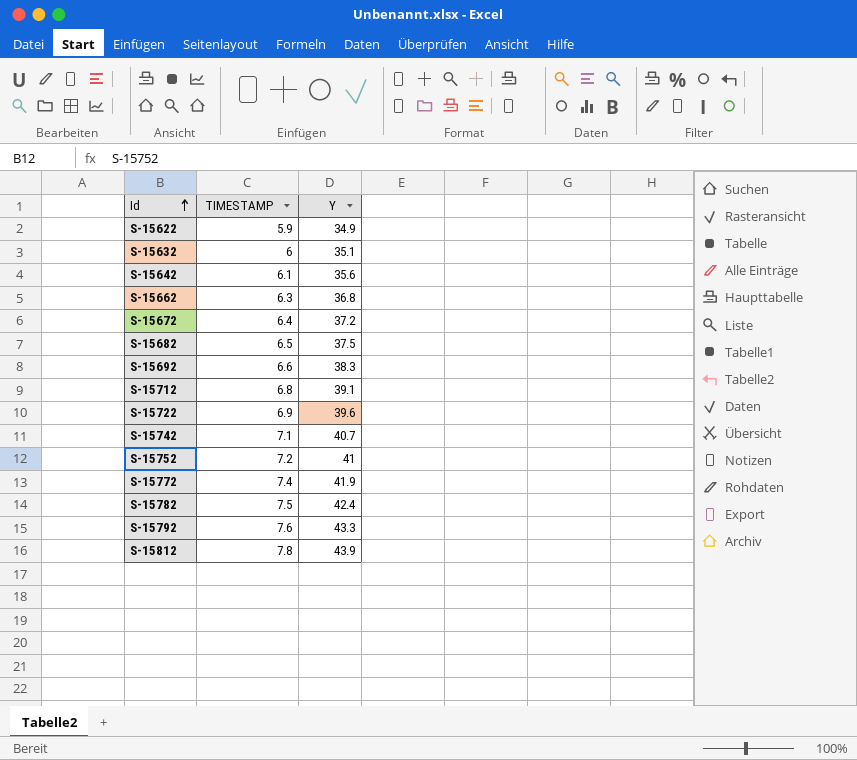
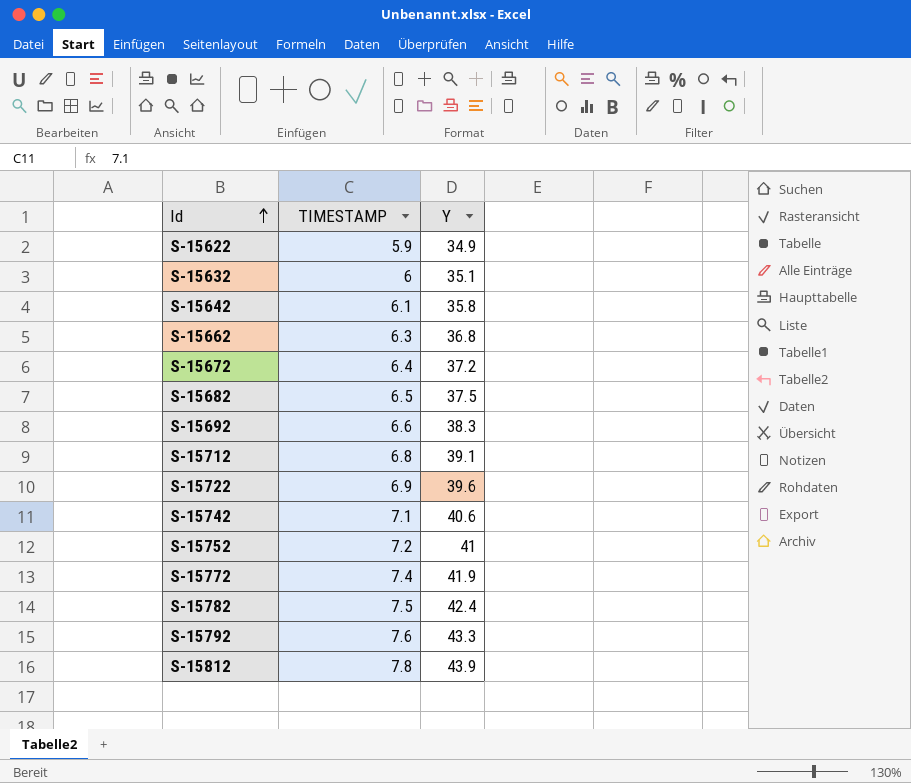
S-15642 | Y: 35.6 -> 35.8
S-15742 | Y: 40.7 -> 40.6

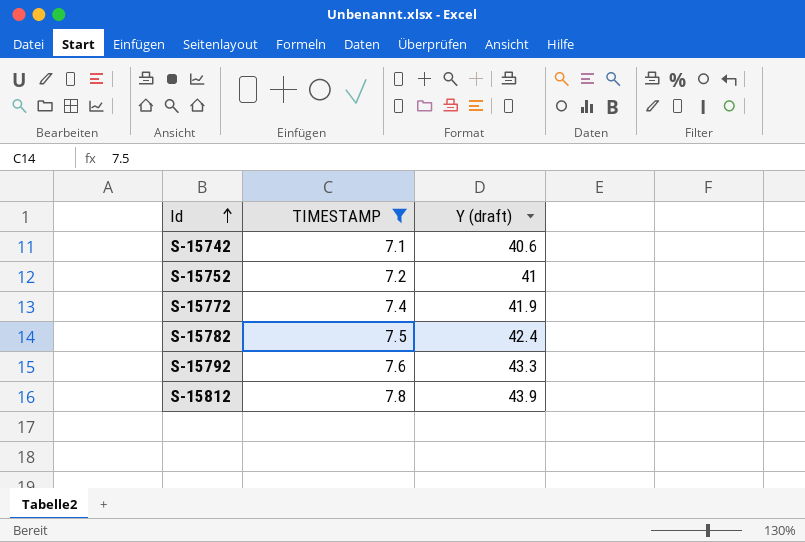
filter: none -> TIMESTAMP >= 7.1
column name: Y -> Y (draft)

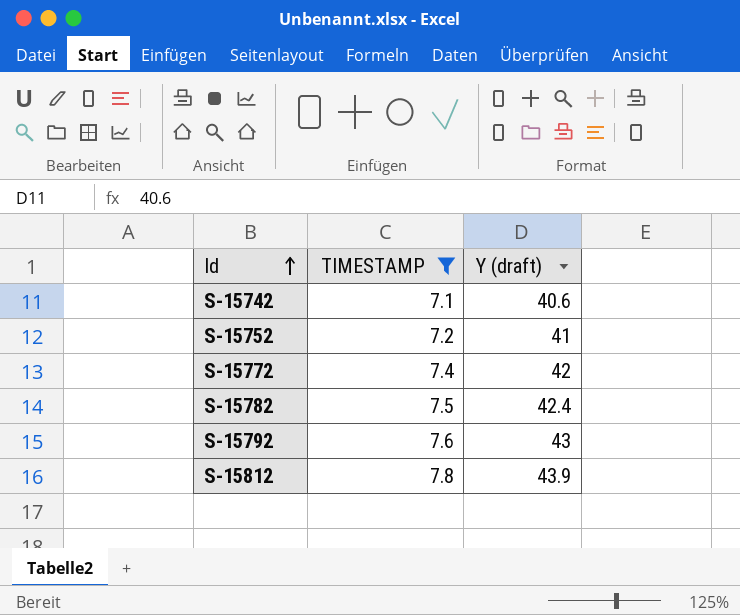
S-15772 | Y (draft): 41.9 -> 42
S-15792 | Y (draft): 43.3 -> 43

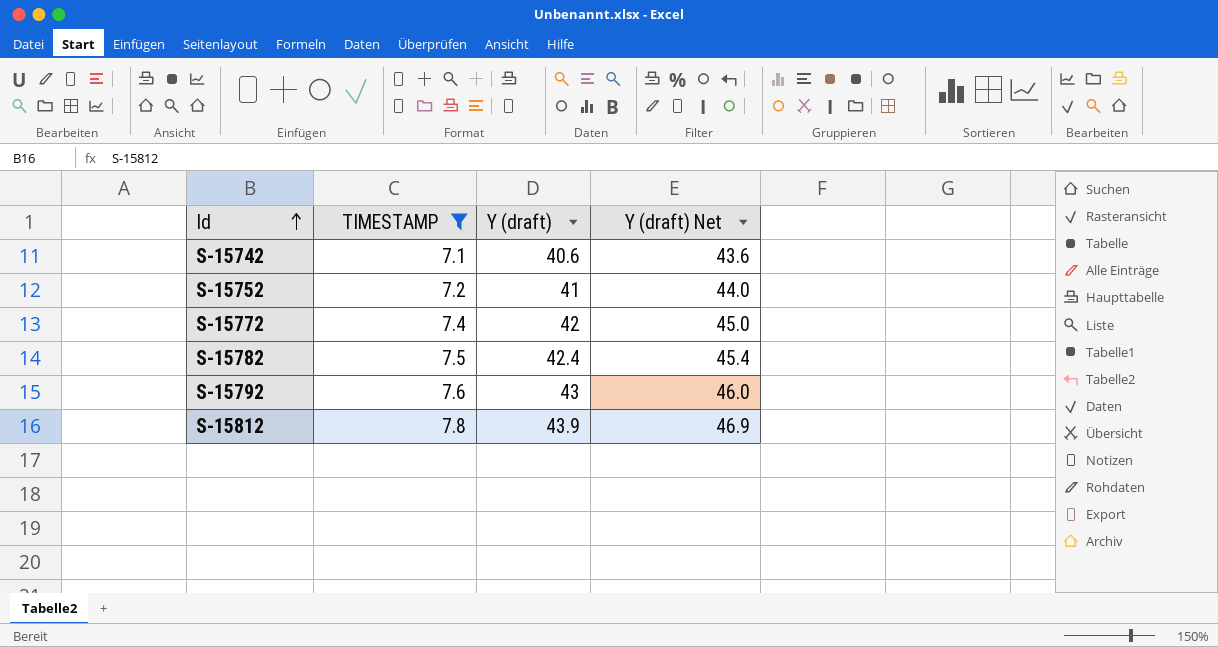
column Y (draft) Net | formula: none -> [Y (draft)] + 3

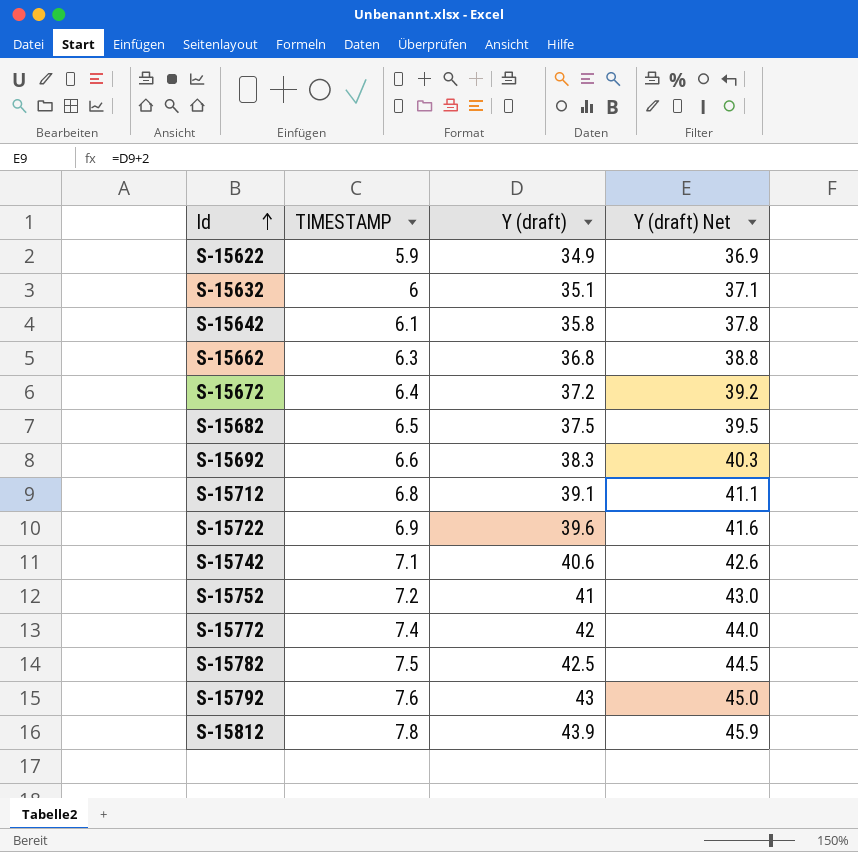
filter: TIMESTAMP >= 7.1 -> none
column Y (draft) Net | formula: [Y (draft)] + 3 -> [Y (draft)] + 2
S-15782 | Y (draft): 42.4 -> 42.5

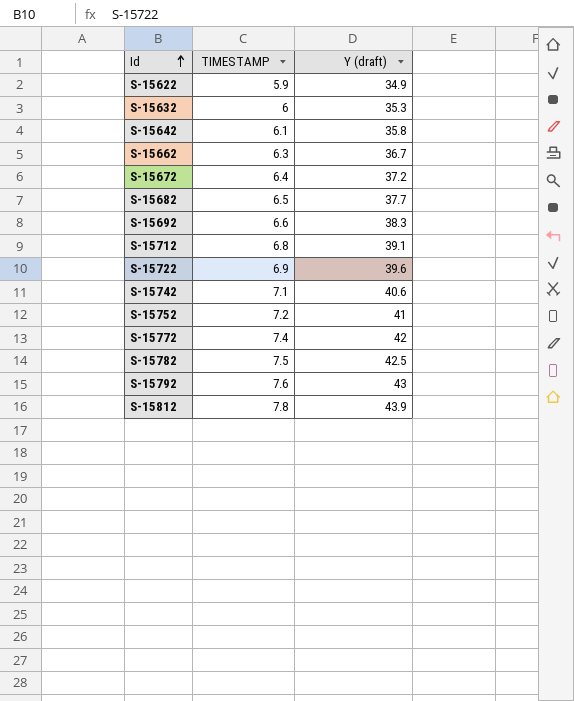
column Y (draft) Net | formula: [Y (draft)] + 2 -> none
S-15632 | Y (draft): 35.1 -> 35.3
S-15662 | Y (draft): 36.8 -> 36.7
S-15682 | Y (draft): 37.5 -> 37.7

